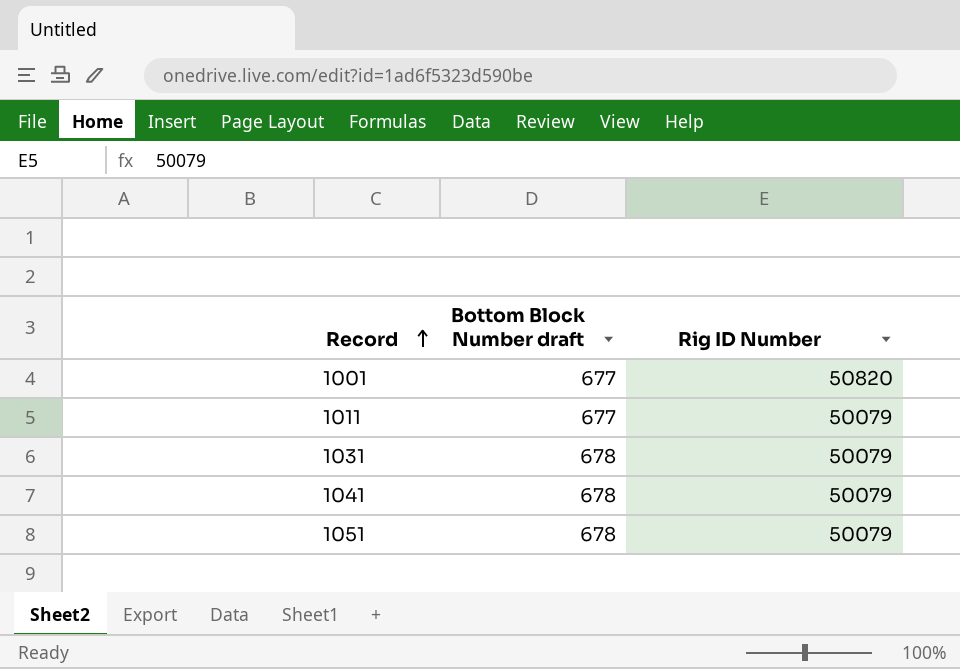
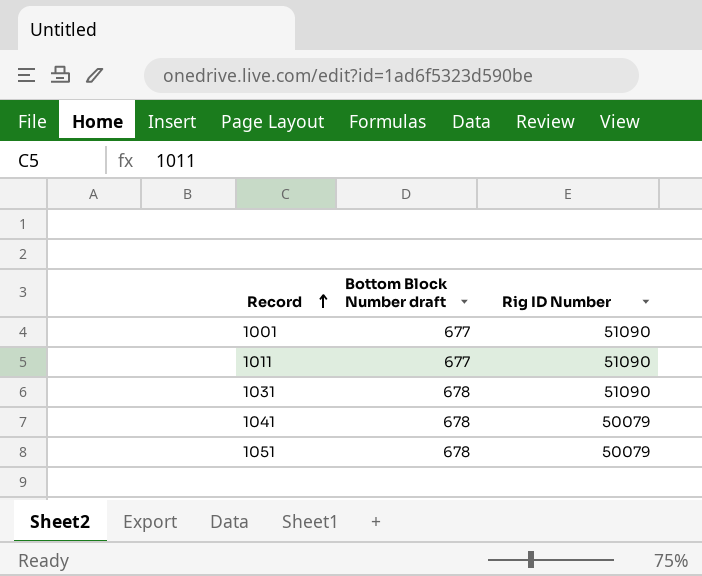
1001 | Rig ID Number: 50820 -> 51090
1011 | Rig ID Number: 50079 -> 51090
1031 | Rig ID Number: 50079 -> 51090

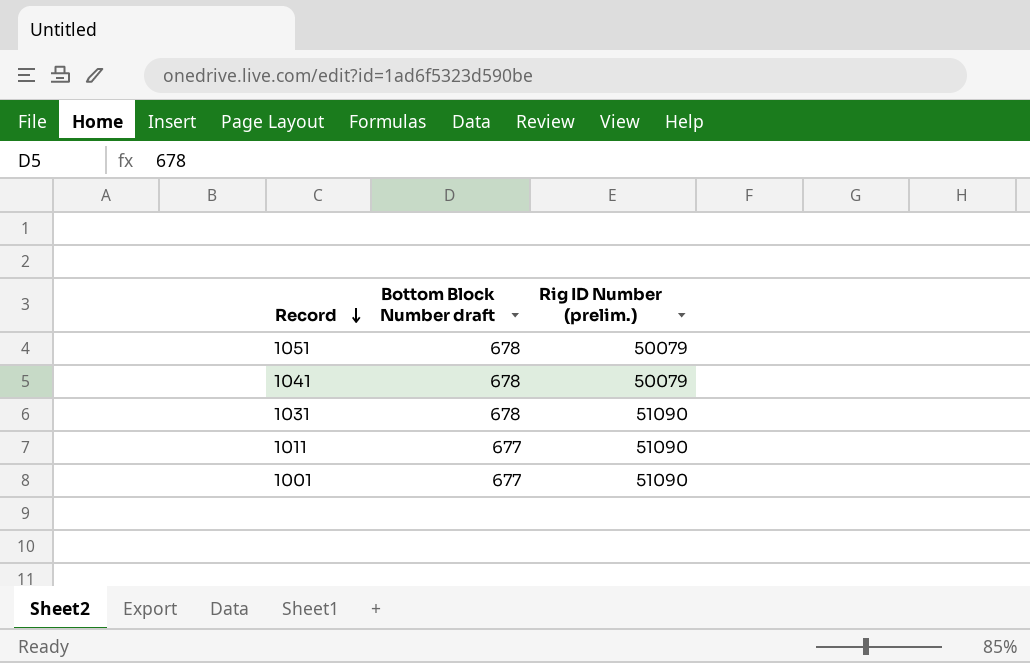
row order: Record ascending -> Record descending
column name: Rig ID Number -> Rig ID Number (prelim.)

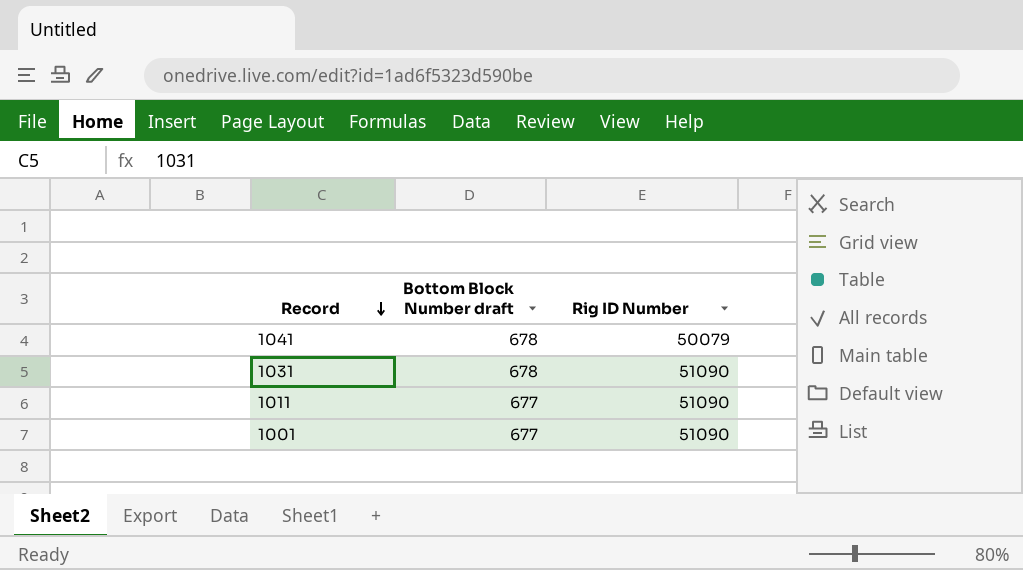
column name: Rig ID Number (prelim.) -> Rig ID Number
row 1051: 678 | 50079 -> none

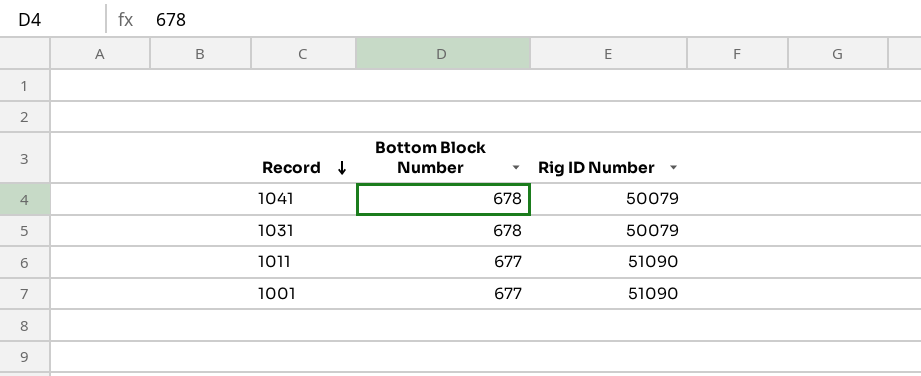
column name: Bottom Block Number draft -> Bottom Block Number
1031 | Rig ID Number: 51090 -> 50079

